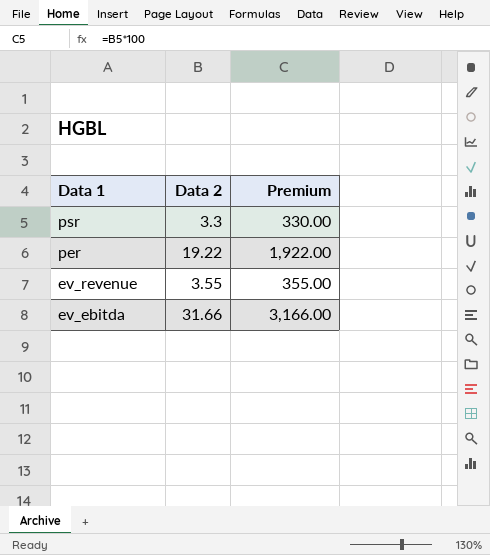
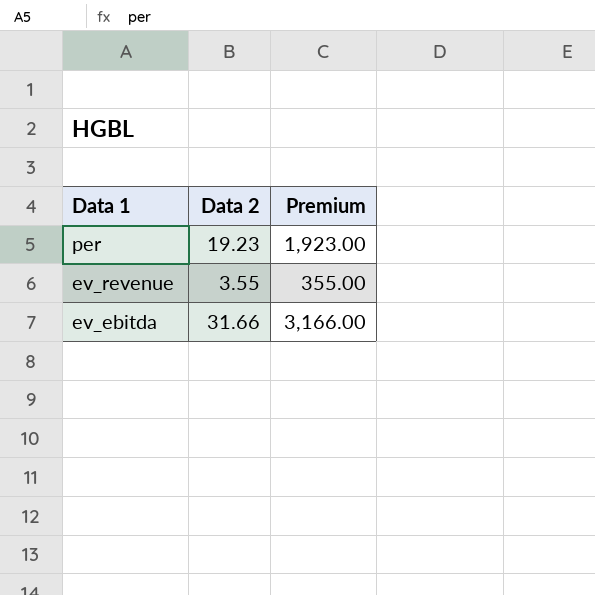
row psr: 3.3 | 330.00 -> none
per | Data 2: 19.22 -> 19.23
per | Premium: 1,922.00 -> 1,923.00

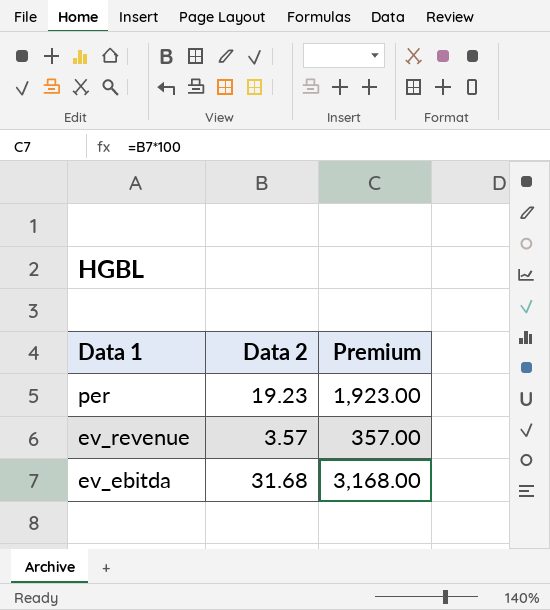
ev_revenue | Data 2: 3.55 -> 3.57
ev_revenue | Premium: 355.00 -> 357.00
ev_ebitda | Data 2: 31.66 -> 31.68
ev_ebitda | Premium: 3,166.00 -> 3,168.00

